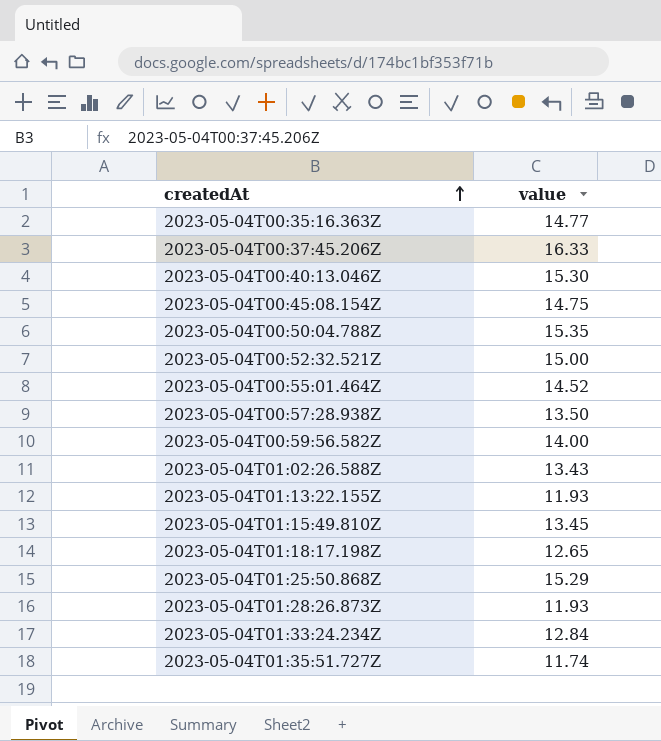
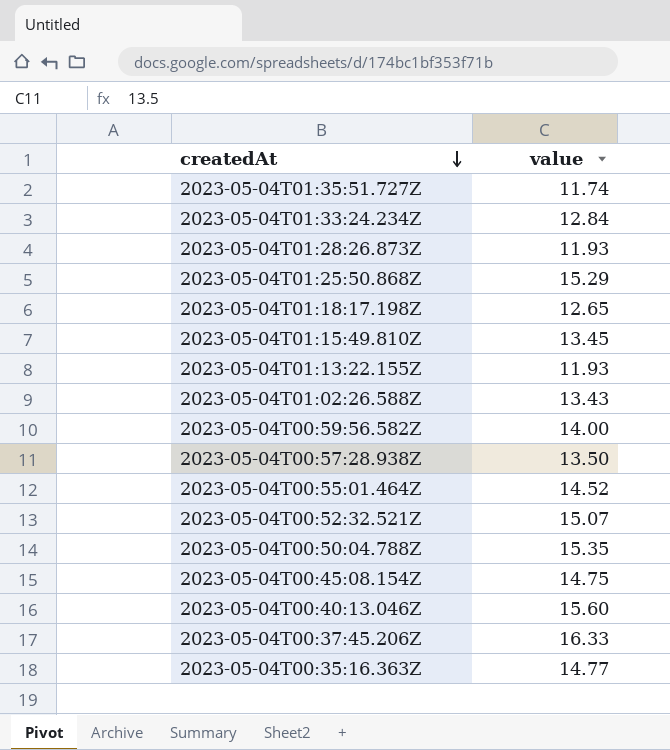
row order: createdAt ascending -> createdAt descending
2023-05-04T00:52:32.521Z | value: 15.00 -> 15.07
2023-05-04T00:40:13.046Z | value: 15.30 -> 15.60

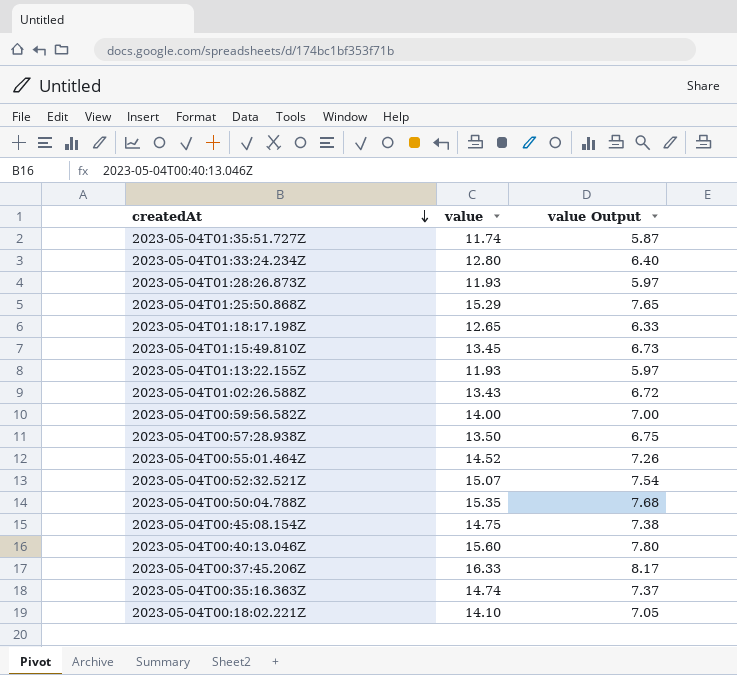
column value Output | formula: none -> [value] * 0.5
2023-05-04T01:33:24.234Z | value: 12.84 -> 12.80
2023-05-04T00:35:16.363Z | value: 14.77 -> 14.74
row 2023-05-04T00:18:02.221Z: none -> 14.10 | 7.05

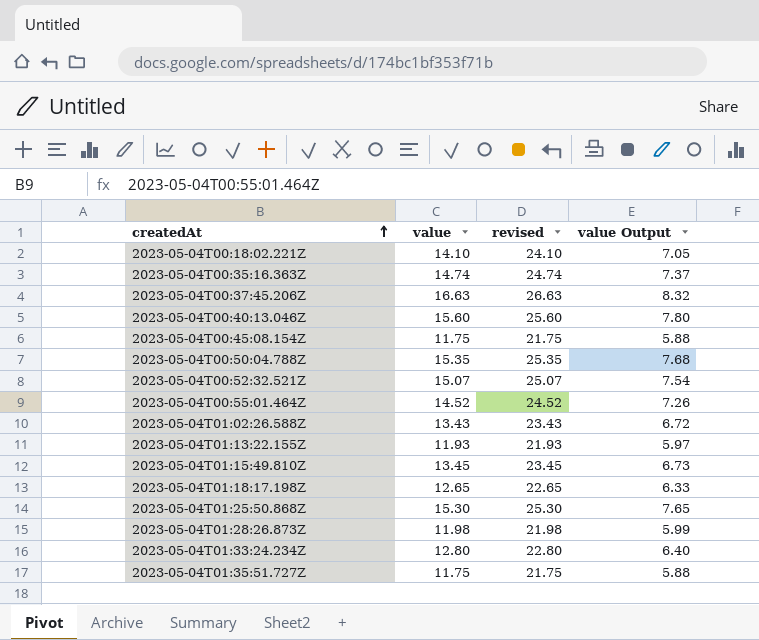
row order: createdAt descending -> createdAt ascending
column revised | formula: none -> [value] + 10
row 2023-05-04T00:59:56.582Z: 14.00 | 7.00 -> none
row 2023-05-04T00:57:28.938Z: 13.50 | 6.75 -> none
2023-05-04T00:37:45.206Z | value: 16.33 -> 16.63
2023-05-04T00:37:45.206Z | value Output: 8.17 -> 8.32
2023-05-04T00:45:08.154Z | value: 14.75 -> 11.75
2023-05-04T00:45:08.154Z | value Output: 7.38 -> 5.88
2023-05-04T01:25:50.868Z | value: 15.29 -> 15.30
2023-05-04T01:28:26.873Z | value: 11.93 -> 11.98
2023-05-04T01:28:26.873Z | value Output: 5.97 -> 5.99
2023-05-04T01:35:51.727Z | value: 11.74 -> 11.75
2023-05-04T01:35:51.727Z | value Output: 5.87 -> 5.88

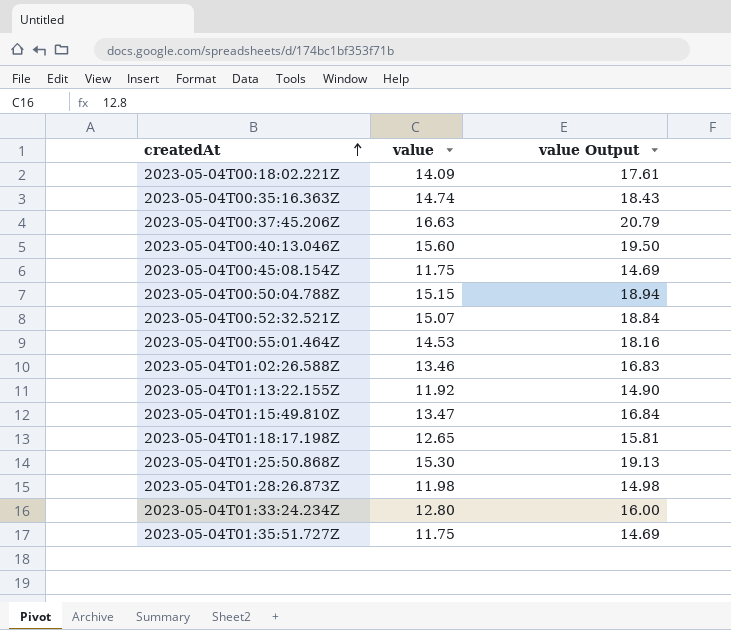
column revised | formula: [value] + 10 -> none
column value Output | formula: [value] * 0.5 -> [value] * 1.25
2023-05-04T00:18:02.221Z | value: 14.10 -> 14.09
2023-05-04T00:50:04.788Z | value: 15.35 -> 15.15
2023-05-04T00:55:01.464Z | value: 14.52 -> 14.53
2023-05-04T01:02:26.588Z | value: 13.43 -> 13.46
2023-05-04T01:13:22.155Z | value: 11.93 -> 11.92
2023-05-04T01:15:49.810Z | value: 13.45 -> 13.47

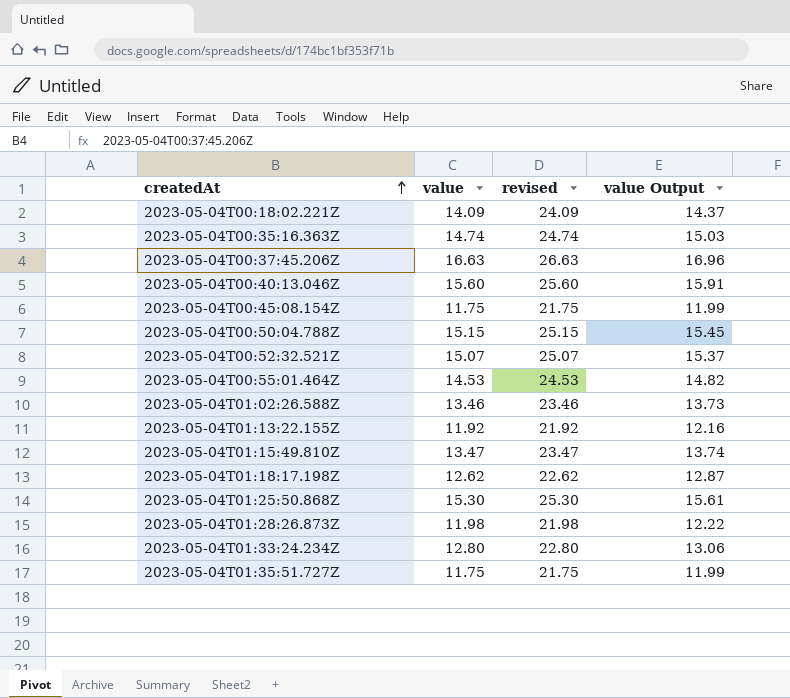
column revised | formula: none -> [value] + 10
column value Output | formula: [value] * 1.25 -> [value] * 1.02
2023-05-04T01:18:17.198Z | value: 12.65 -> 12.62

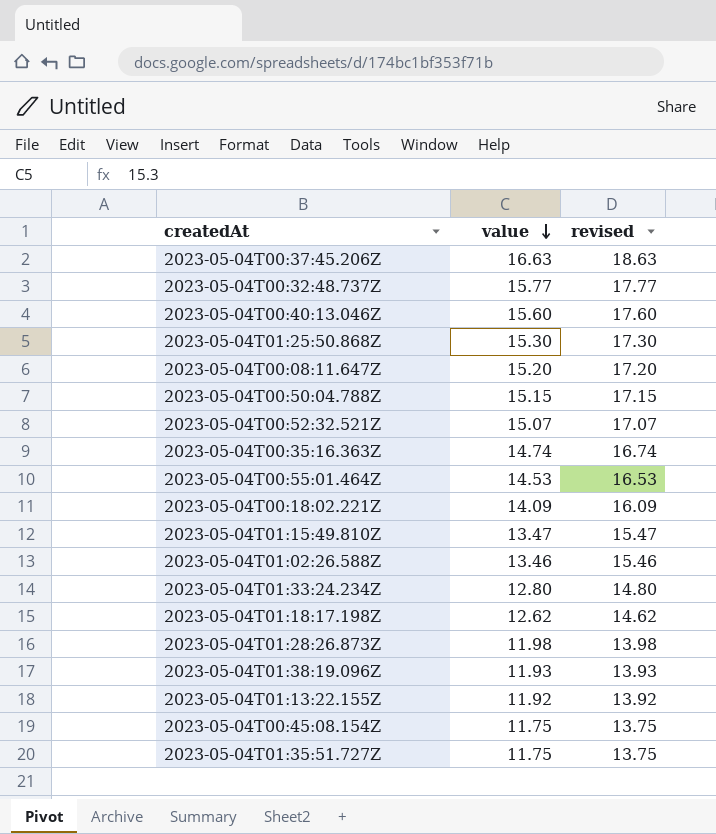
row order: createdAt ascending -> value descending
column value Output | formula: [value] * 1.02 -> none
column revised | formula: [value] + 10 -> [value] + 2
row 2023-05-04T00:32:48.737Z: none -> 15.77 | 17.77
row 2023-05-04T00:08:11.647Z: none -> 15.20 | 17.20
row 2023-05-04T01:38:19.096Z: none -> 11.93 | 13.93

